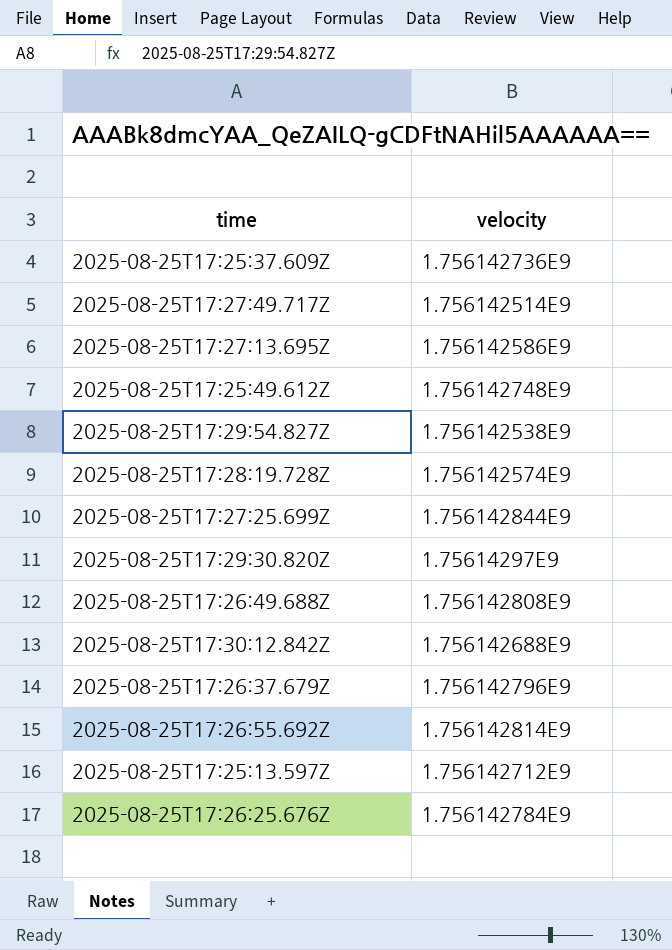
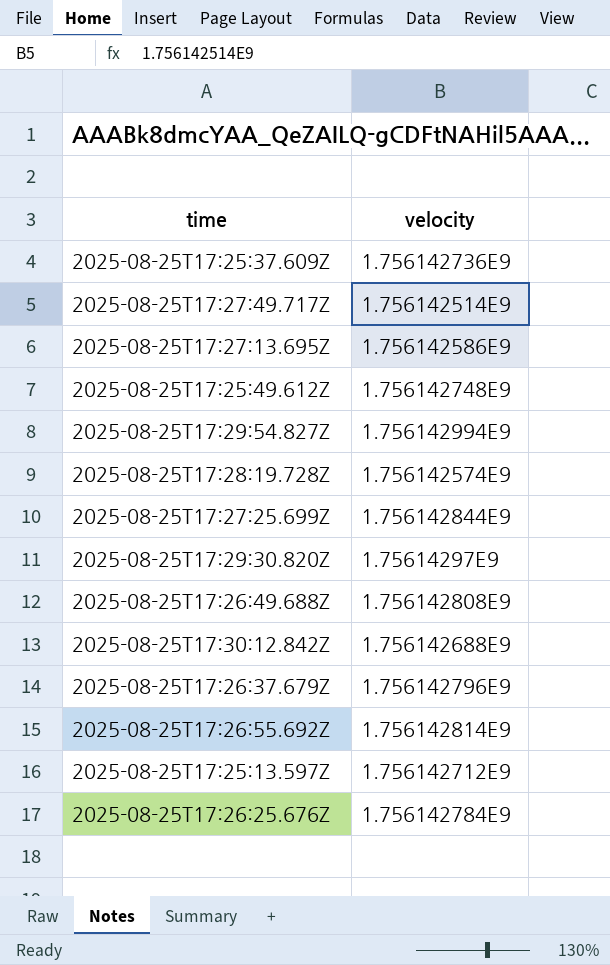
2025-08-25T17:29:54.827Z | velocity: 1.756142538E9 -> 1.756142994E9

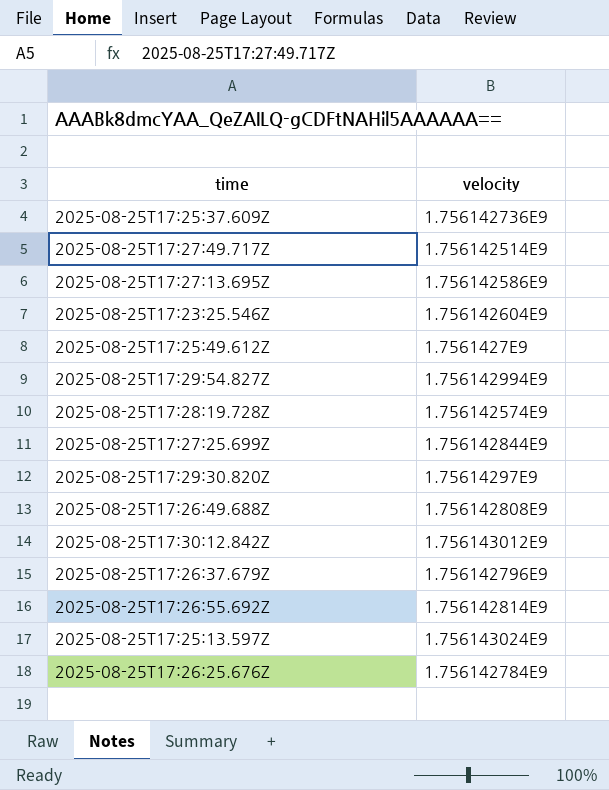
row 2025-08-25T17:23:25.546Z: none -> 1.756142604E9
2025-08-25T17:25:49.612Z | velocity: 1.756142748E9 -> 1.7561427E9
2025-08-25T17:30:12.842Z | velocity: 1.756142688E9 -> 1.756143012E9
2025-08-25T17:25:13.597Z | velocity: 1.756142712E9 -> 1.756143024E9

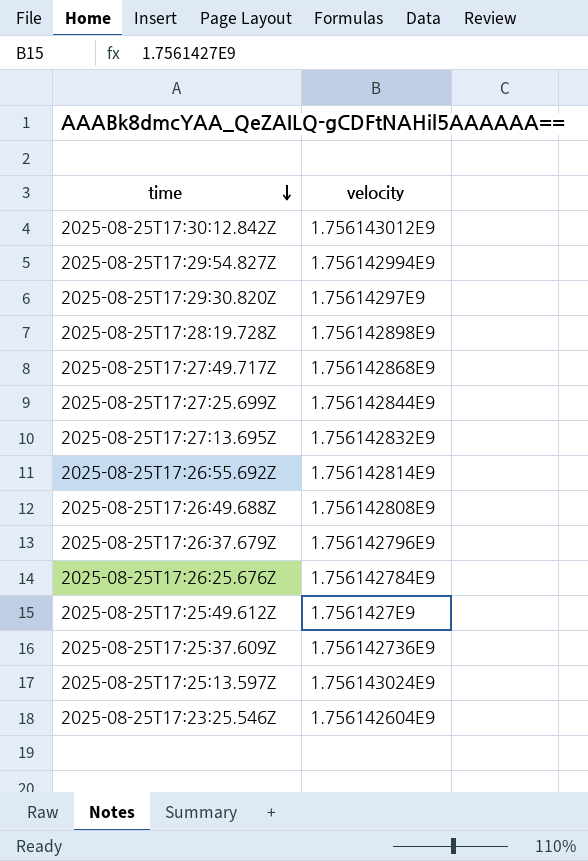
row order: none -> time descending
2025-08-25T17:28:19.728Z | velocity: 1.756142574E9 -> 1.756142898E9
2025-08-25T17:27:49.717Z | velocity: 1.756142514E9 -> 1.756142868E9
2025-08-25T17:27:13.695Z | velocity: 1.756142586E9 -> 1.756142832E9

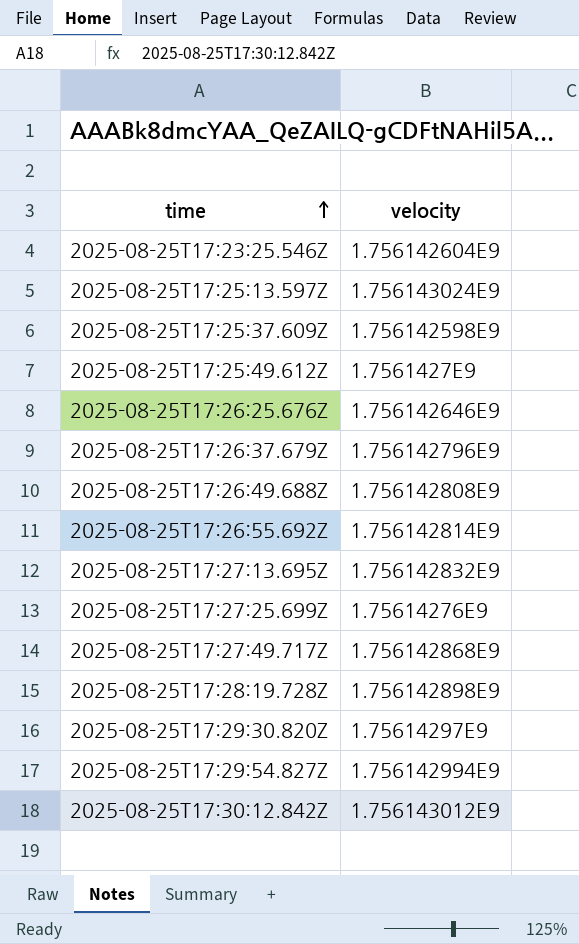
row order: time descending -> time ascending
2025-08-25T17:25:37.609Z | velocity: 1.756142736E9 -> 1.756142598E9
2025-08-25T17:26:25.676Z | velocity: 1.756142784E9 -> 1.756142646E9
2025-08-25T17:27:25.699Z | velocity: 1.756142844E9 -> 1.75614276E9

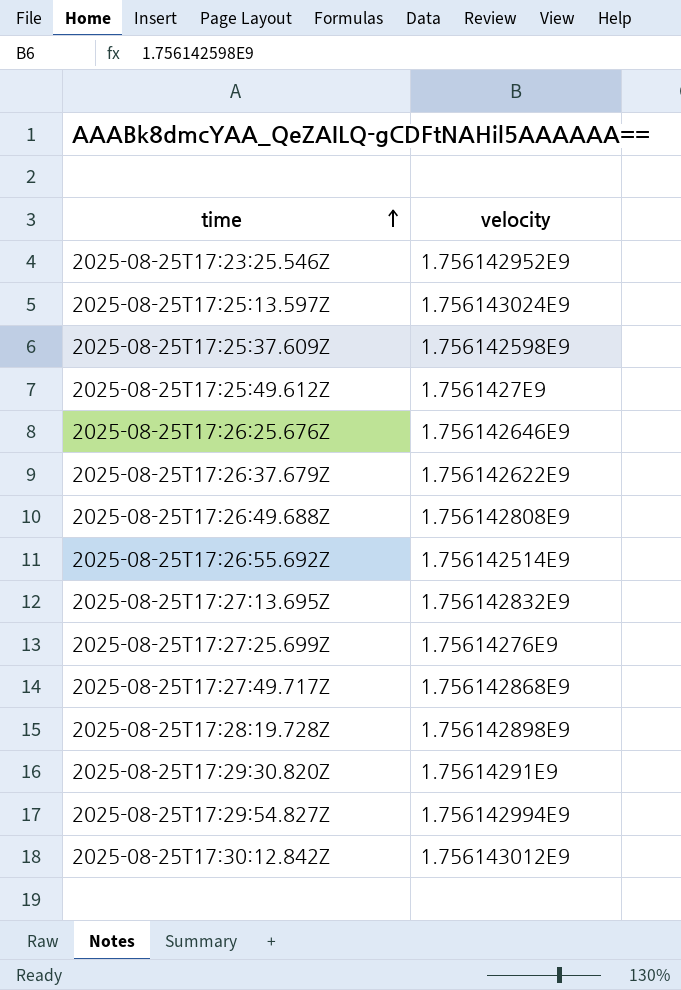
2025-08-25T17:23:25.546Z | velocity: 1.756142604E9 -> 1.756142952E9
2025-08-25T17:26:37.679Z | velocity: 1.756142796E9 -> 1.756142622E9
2025-08-25T17:26:55.692Z | velocity: 1.756142814E9 -> 1.756142514E9
2025-08-25T17:29:30.820Z | velocity: 1.75614297E9 -> 1.75614291E9

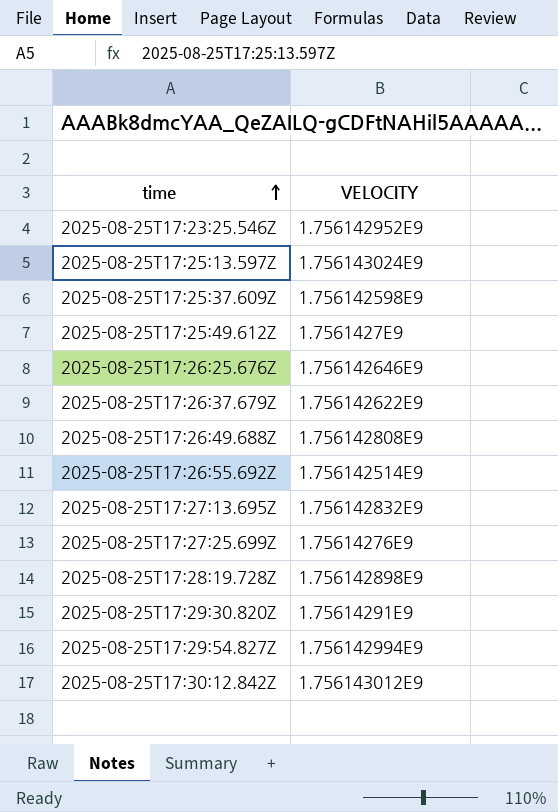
column name: velocity -> VELOCITY
row 2025-08-25T17:27:49.717Z: 1.756142868E9 -> none

